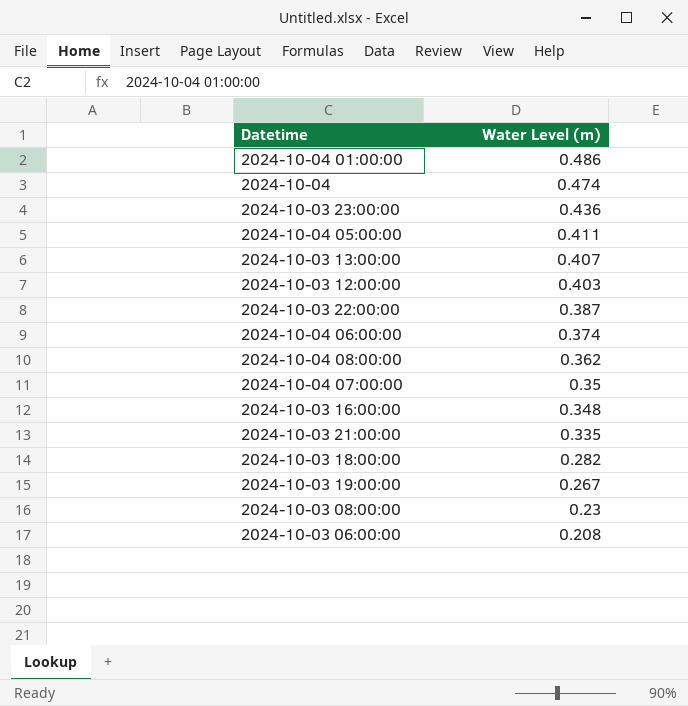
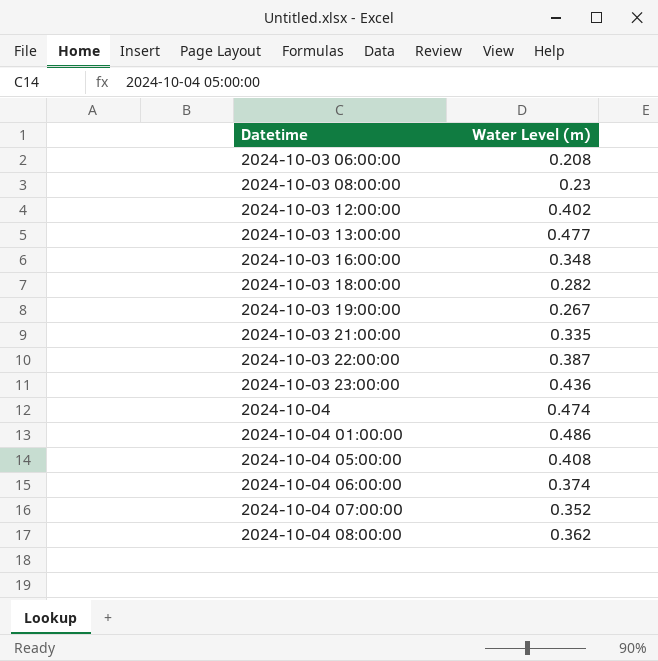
row order: Water Level (m) descending -> Datetime ascending
2024-10-03 12:00:00 | Water Level (m): 0.403 -> 0.402
2024-10-03 13:00:00 | Water Level (m): 0.407 -> 0.477
2024-10-04 05:00:00 | Water Level (m): 0.411 -> 0.408
2024-10-04 07:00:00 | Water Level (m): 0.35 -> 0.352

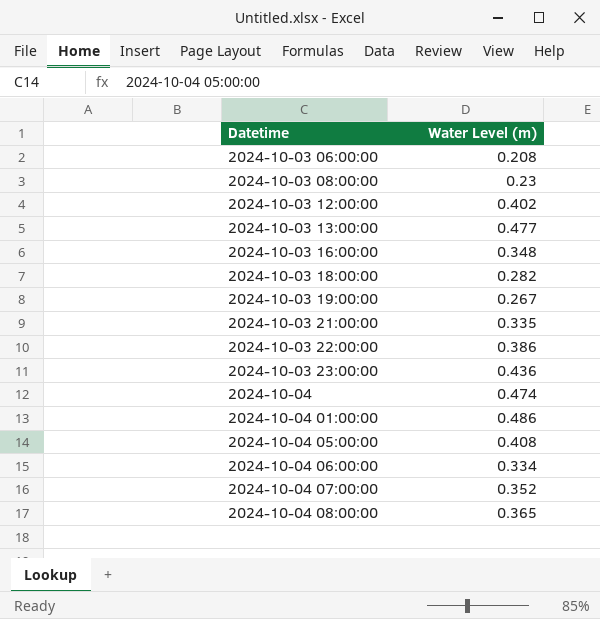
2024-10-03 22:00:00 | Water Level (m): 0.387 -> 0.386
2024-10-04 06:00:00 | Water Level (m): 0.374 -> 0.334
2024-10-04 08:00:00 | Water Level (m): 0.362 -> 0.365

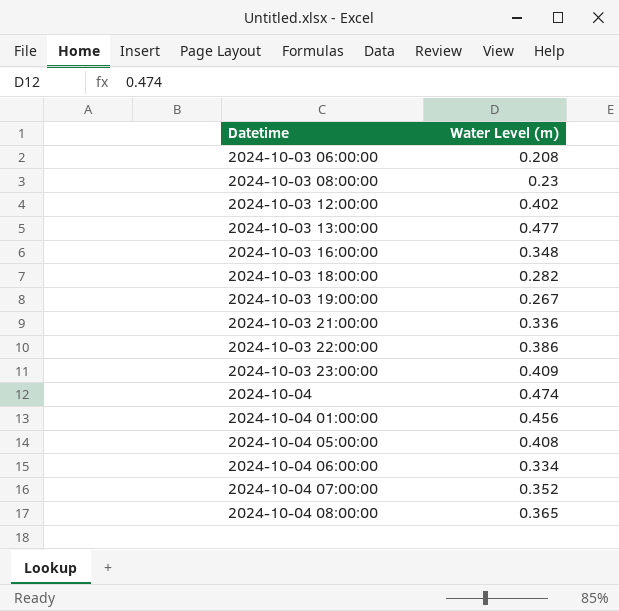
2024-10-03 21:00:00 | Water Level (m): 0.335 -> 0.336
2024-10-03 23:00:00 | Water Level (m): 0.436 -> 0.409
2024-10-04 01:00:00 | Water Level (m): 0.486 -> 0.456

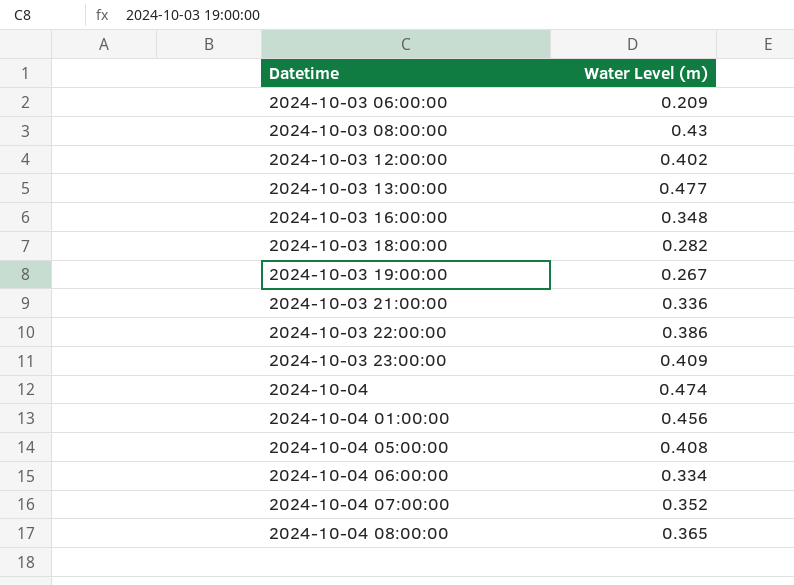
2024-10-03 06:00:00 | Water Level (m): 0.208 -> 0.209
2024-10-03 08:00:00 | Water Level (m): 0.23 -> 0.43

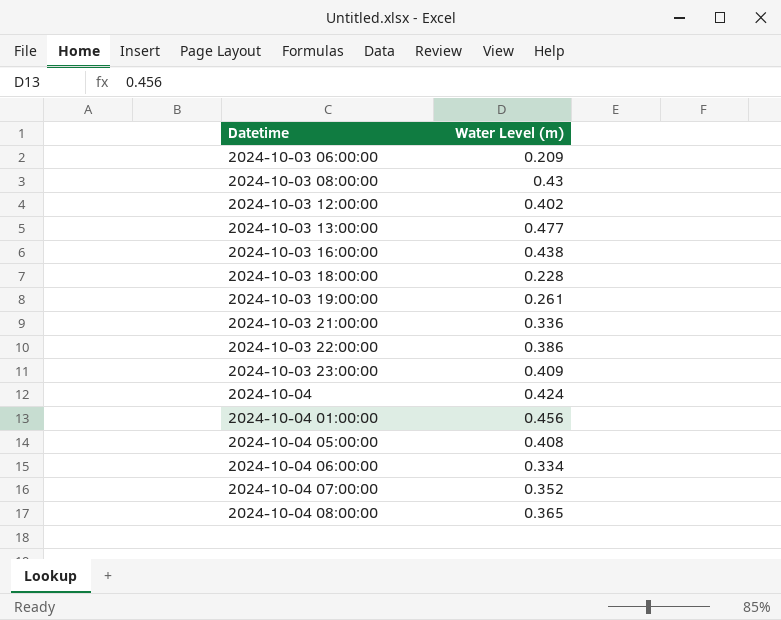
2024-10-03 16:00:00 | Water Level (m): 0.348 -> 0.438
2024-10-03 18:00:00 | Water Level (m): 0.282 -> 0.228
2024-10-03 19:00:00 | Water Level (m): 0.267 -> 0.261
2024-10-04 | Water Level (m): 0.474 -> 0.424

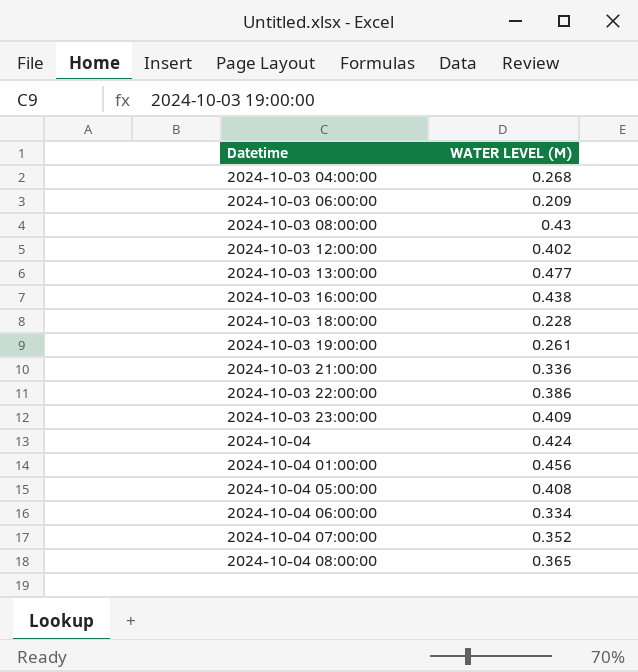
column name: Water Level (m) -> WATER LEVEL (M)
row 2024-10-03 04:00:00: none -> 0.268

